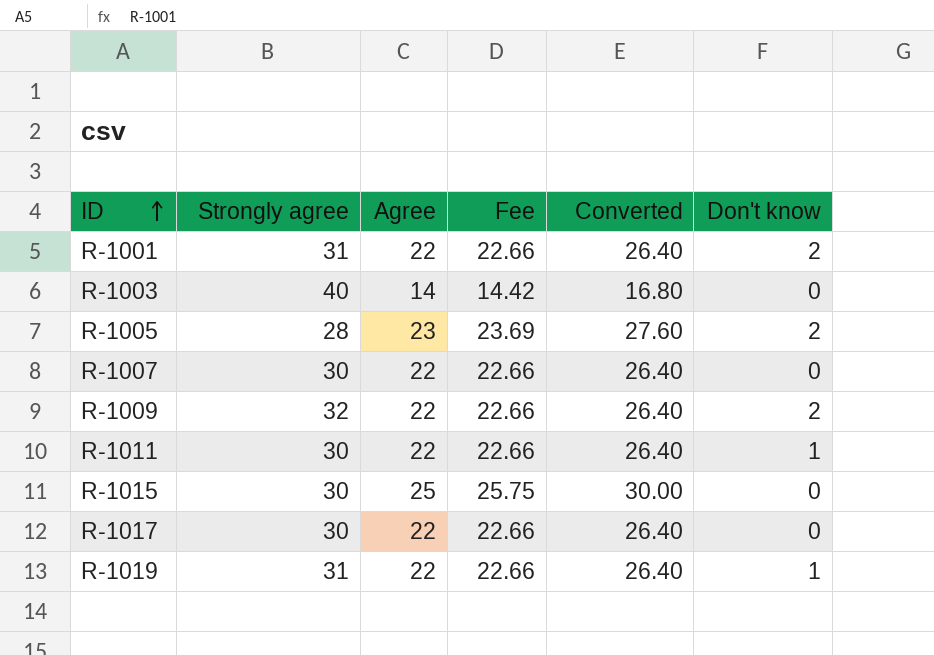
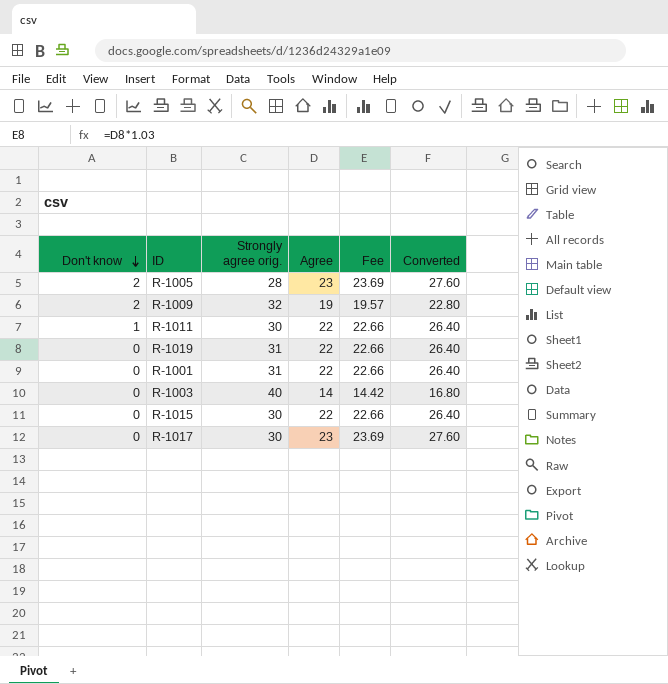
row order: ID ascending -> Don't know descending
column Don't know | position: 6 -> 1
column name: Strongly agree -> Strongly agree orig.
row R-1007: 30 | 22 | 22.66 | 26.40 | 0 -> none
R-1009 | Agree: 22 -> 19
R-1009 | Fee: 22.66 -> 19.57
R-1009 | Converted: 26.40 -> 22.80
R-1019 | Don't know: 1 -> 0
R-1001 | Don't know: 2 -> 0
R-1015 | Agree: 25 -> 22
R-1015 | Fee: 25.75 -> 22.66
R-1015 | Converted: 30.00 -> 26.40
R-1017 | Agree: 22 -> 23
R-1017 | Fee: 22.66 -> 23.69
R-1017 | Converted: 26.40 -> 27.60

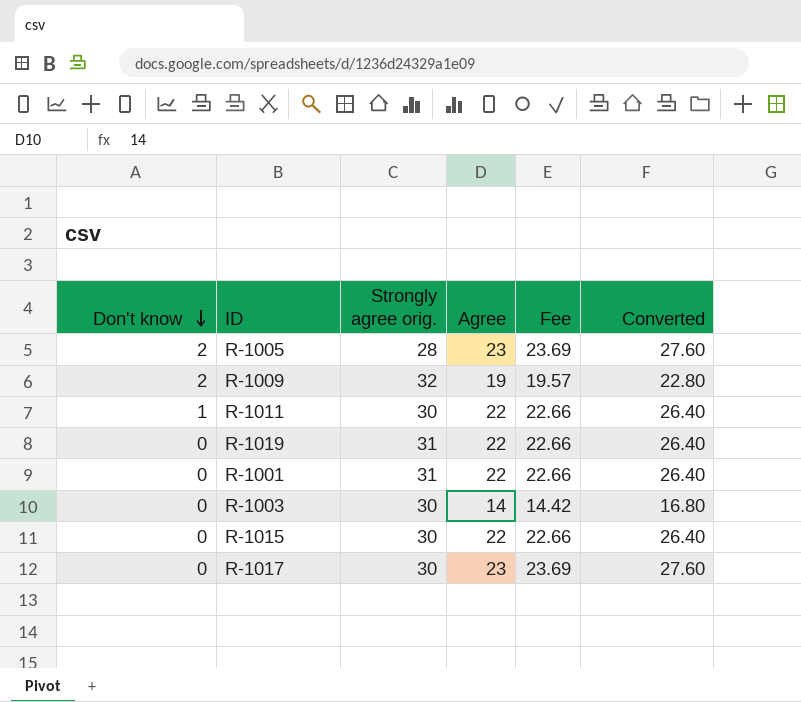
R-1003 | Strongly agree orig.: 40 -> 30

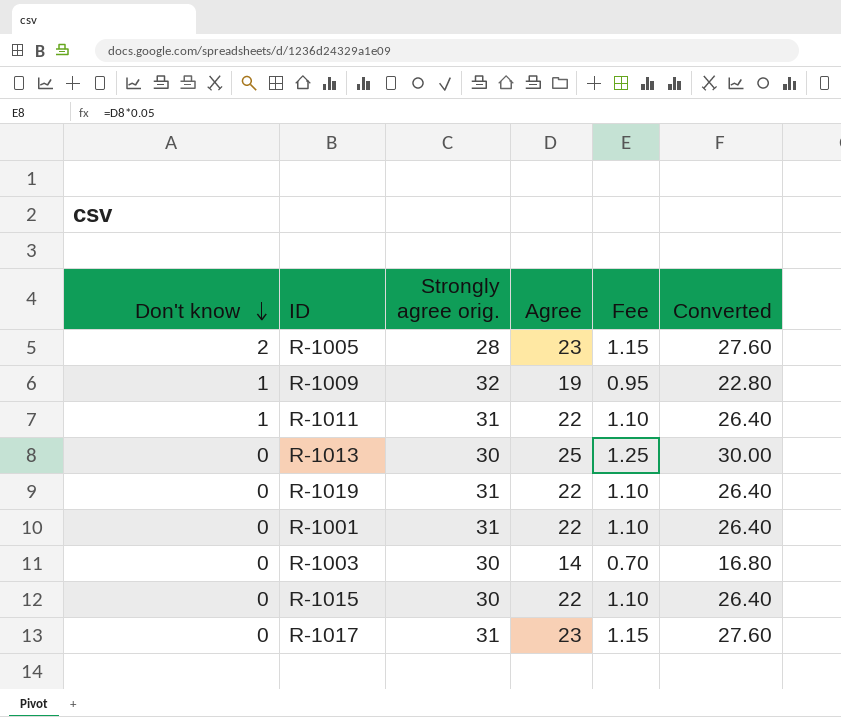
column Fee | formula: [Agree] * 1.03 -> [Agree] * 0.05
R-1009 | Don't know: 2 -> 1
R-1011 | Strongly agree orig.: 30 -> 31
row R-1013: none -> 0 | 30 | 25 | 1.25 | 30.00
R-1017 | Strongly agree orig.: 30 -> 31

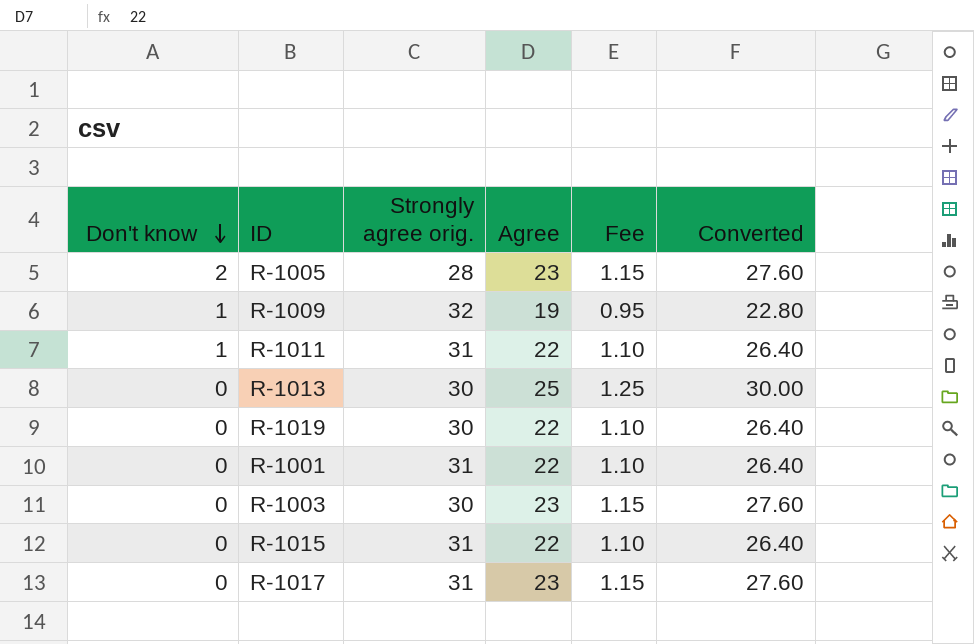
R-1019 | Strongly agree orig.: 31 -> 30
R-1003 | Agree: 14 -> 23
R-1003 | Fee: 0.70 -> 1.15
R-1003 | Converted: 16.80 -> 27.60
R-1015 | Strongly agree orig.: 30 -> 31

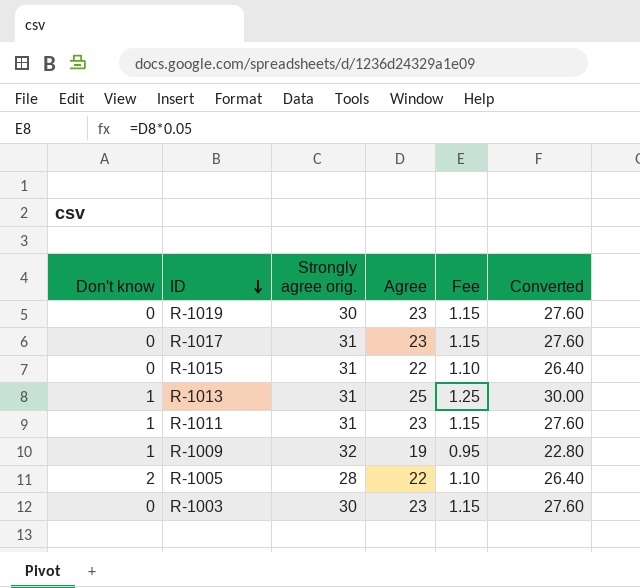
row order: Don't know descending -> ID descending
row R-1001: 0 | 31 | 22 | 1.10 | 26.40 -> none
R-1019 | Agree: 22 -> 23
R-1019 | Fee: 1.10 -> 1.15
R-1019 | Converted: 26.40 -> 27.60
R-1013 | Don't know: 0 -> 1
R-1013 | Strongly agree orig.: 30 -> 31
R-1011 | Agree: 22 -> 23
R-1011 | Fee: 1.10 -> 1.15
R-1011 | Converted: 26.40 -> 27.60
R-1005 | Agree: 23 -> 22
R-1005 | Fee: 1.15 -> 1.10
R-1005 | Converted: 27.60 -> 26.40

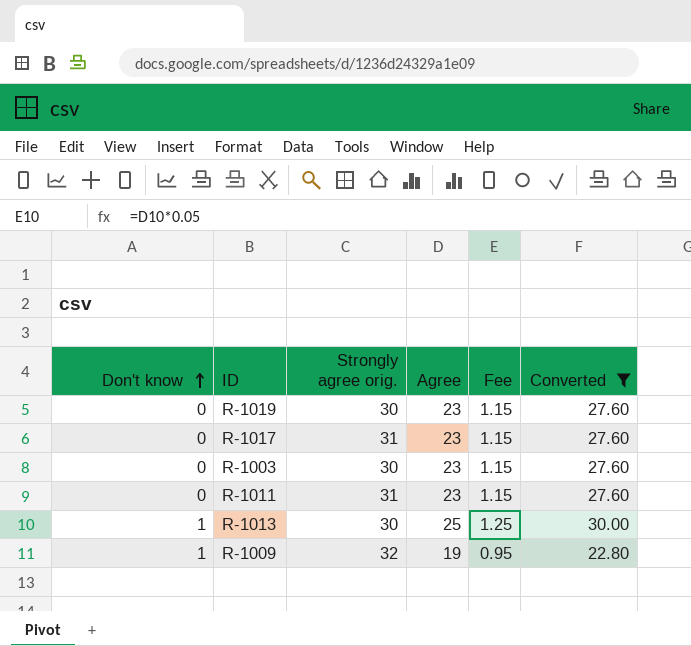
filter: none -> Converted != 26.40
row order: ID descending -> Don't know ascending
R-1011 | Don't know: 1 -> 0
R-1013 | Strongly agree orig.: 31 -> 30

